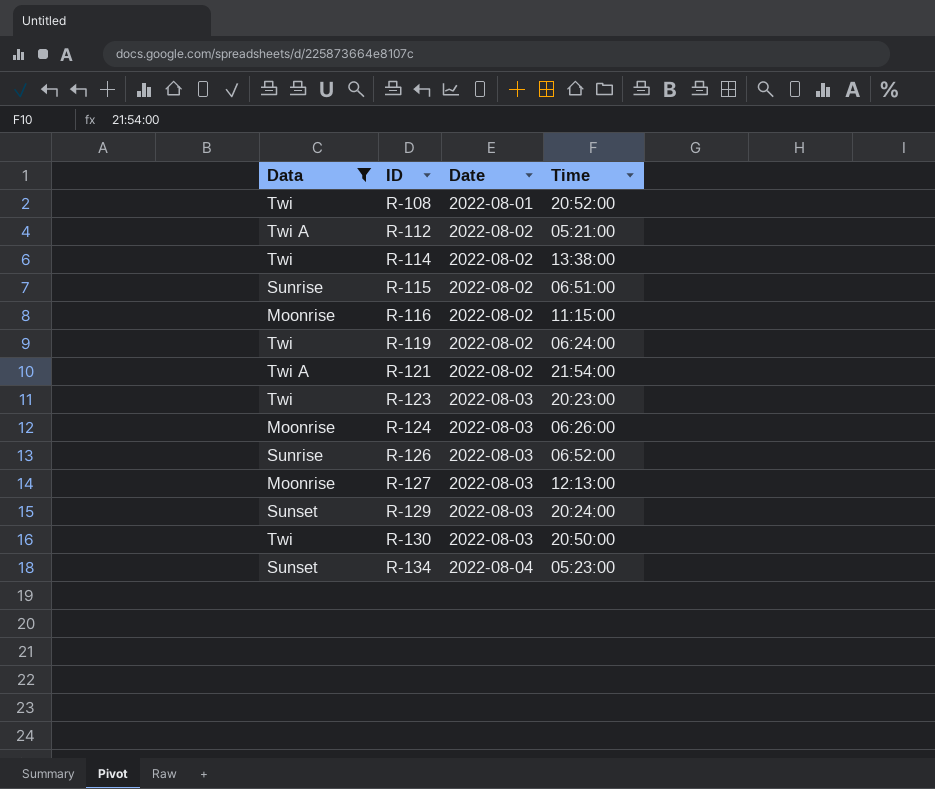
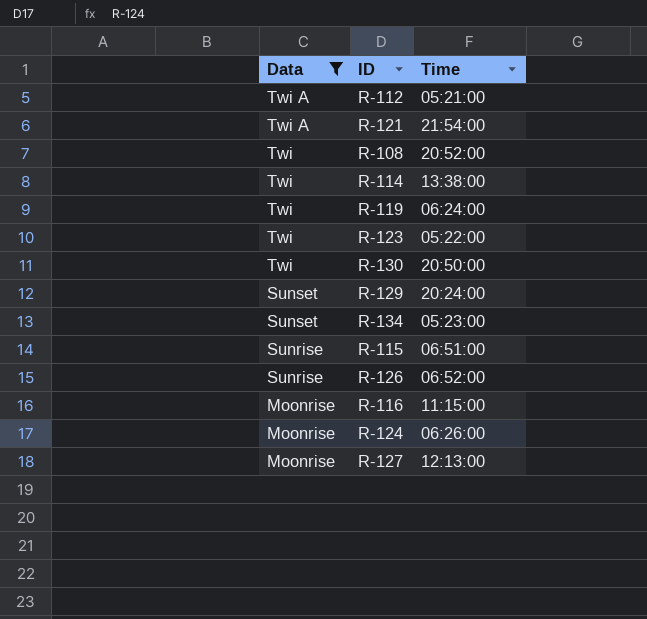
row order: ID ascending -> Data descending
column Date | position: 3 -> none
R-123 | Time: 20:23:00 -> 05:22:00

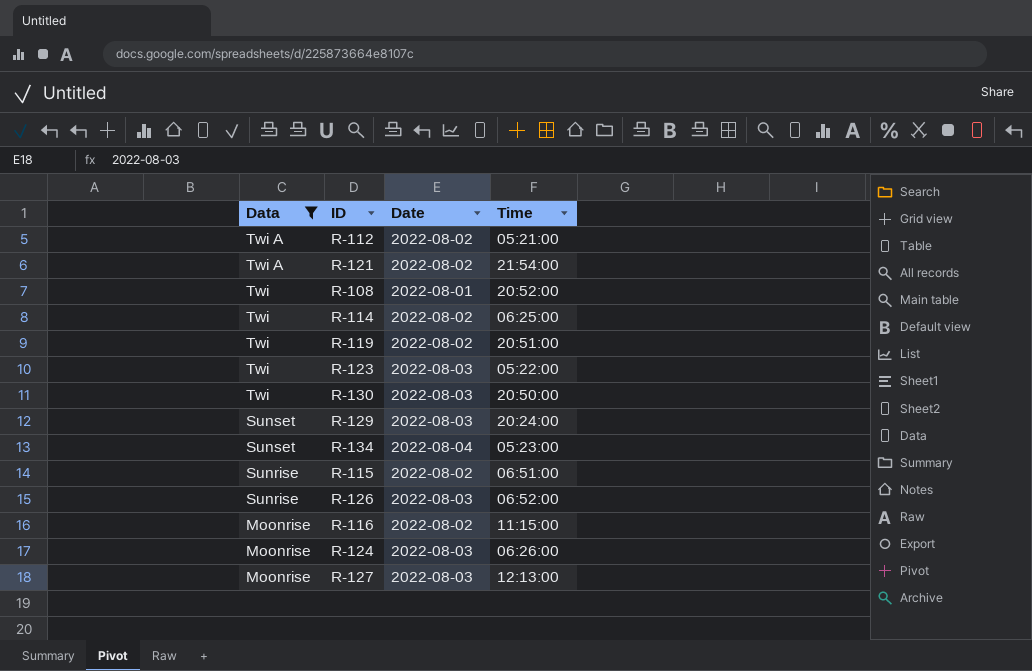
column Date | position: none -> 3
R-114 | Time: 13:38:00 -> 06:25:00
R-119 | Time: 06:24:00 -> 20:51:00

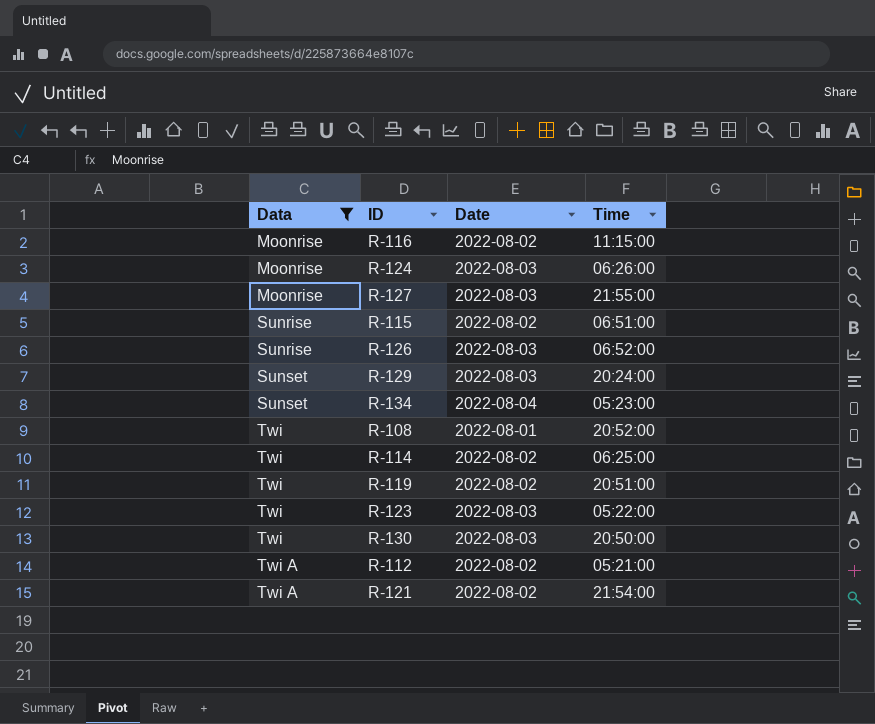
row order: Data descending -> Data ascending
R-127 | Time: 12:13:00 -> 21:55:00

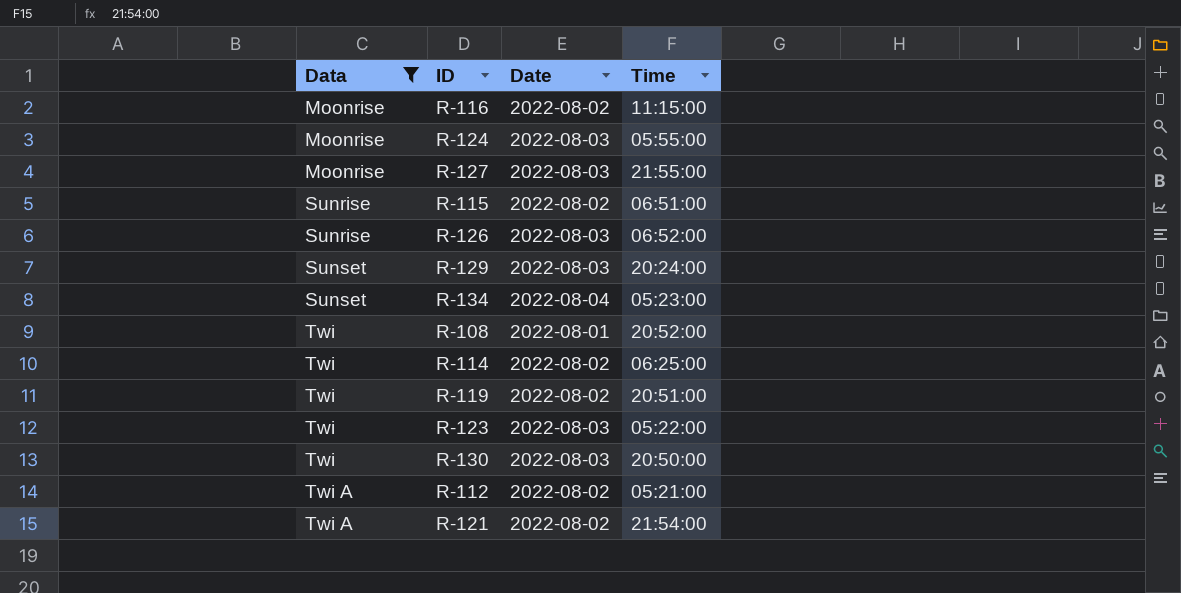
R-124 | Time: 06:26:00 -> 05:55:00

